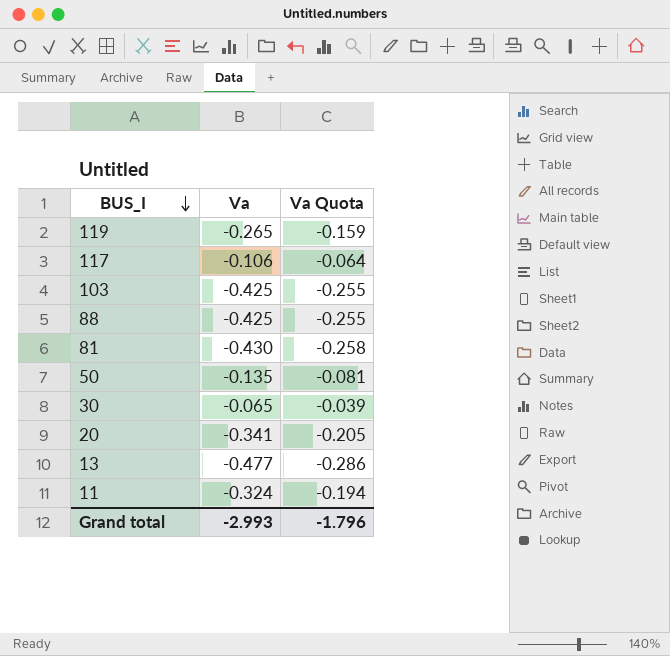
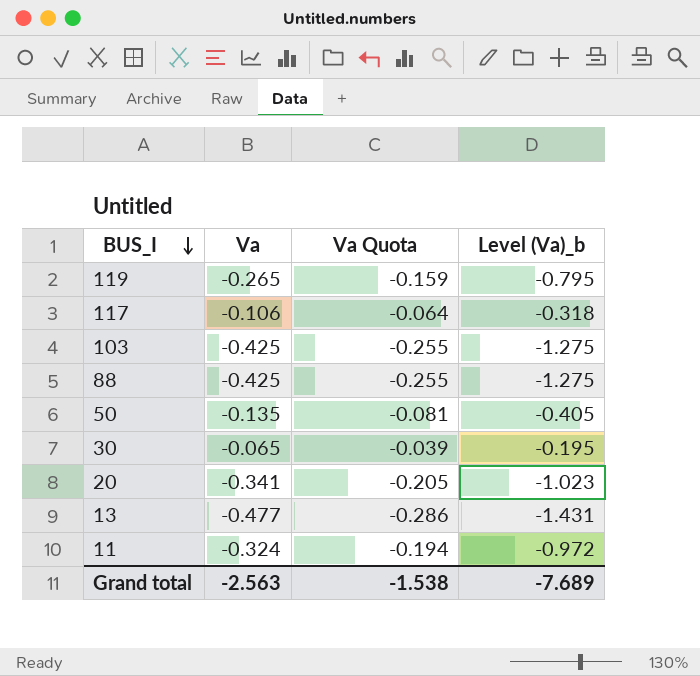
column Level (Va)_b | formula: none -> [Va] * 3
row 81: -0.430 | -0.258 -> none
Grand total | Va: -2.993 -> -2.563
Grand total | Va Quota: -1.796 -> -1.538

